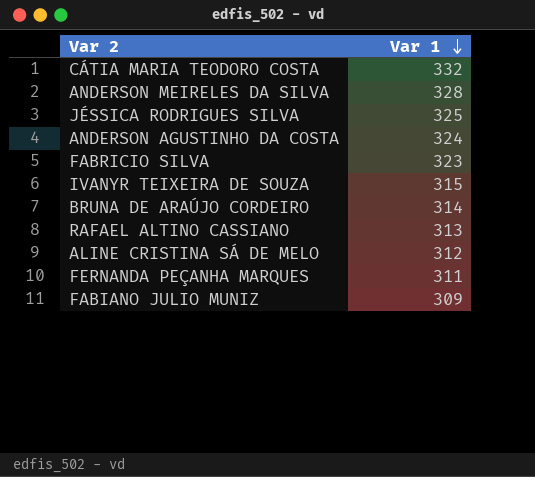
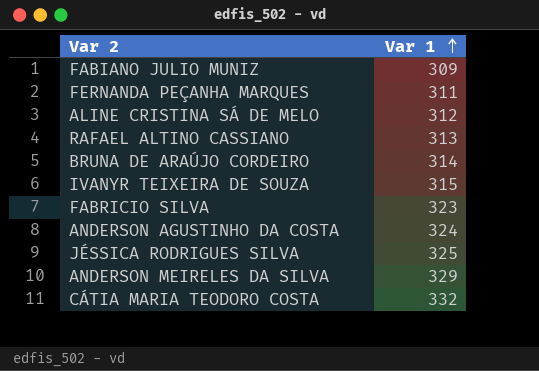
row order: Var 1 descending -> Var 1 ascending
ANDERSON MEIRELES DA SILVA | Var 1: 328 -> 329

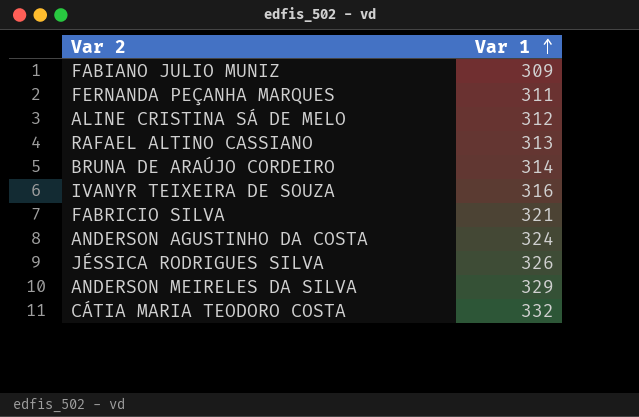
IVANYR TEIXEIRA DE SOUZA | Var 1: 315 -> 316
FABRICIO SILVA | Var 1: 323 -> 321
JÉSSICA RODRIGUES SILVA | Var 1: 325 -> 326

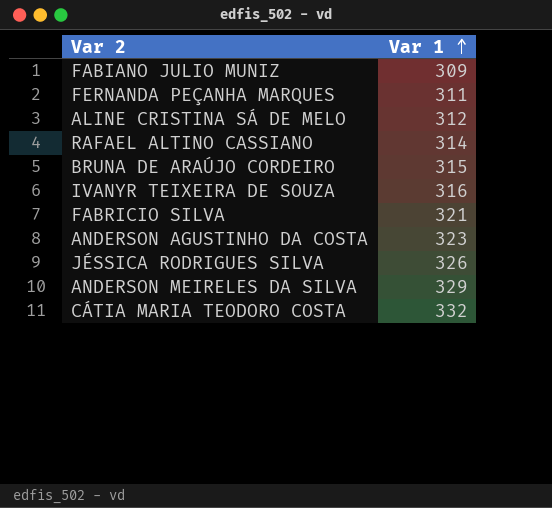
RAFAEL ALTINO CASSIANO | Var 1: 313 -> 314
BRUNA DE ARAÚJO CORDEIRO | Var 1: 314 -> 315
ANDERSON AGUSTINHO DA COSTA | Var 1: 324 -> 323

